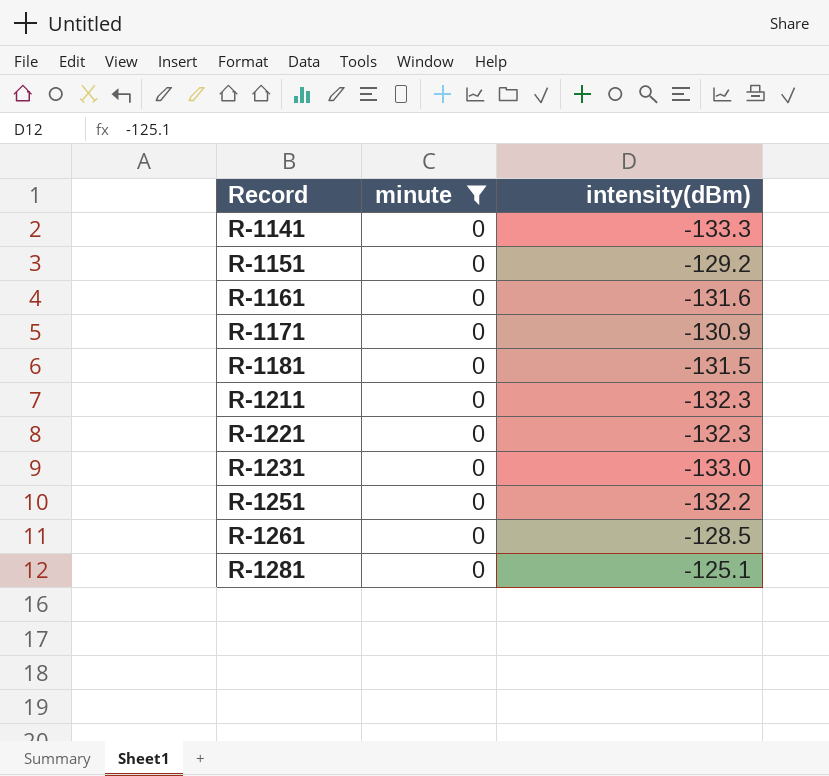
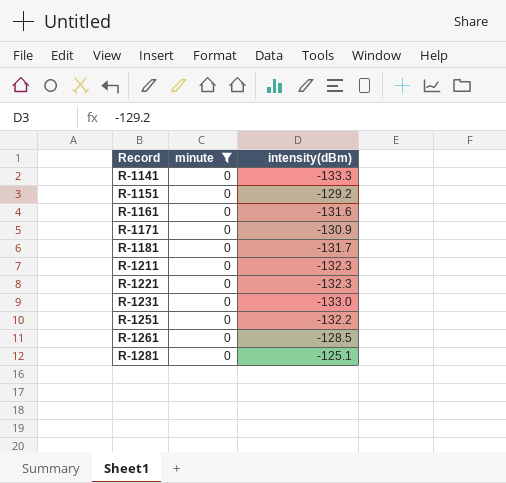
R-1181 | intensity(dBm): -131.5 -> -131.7

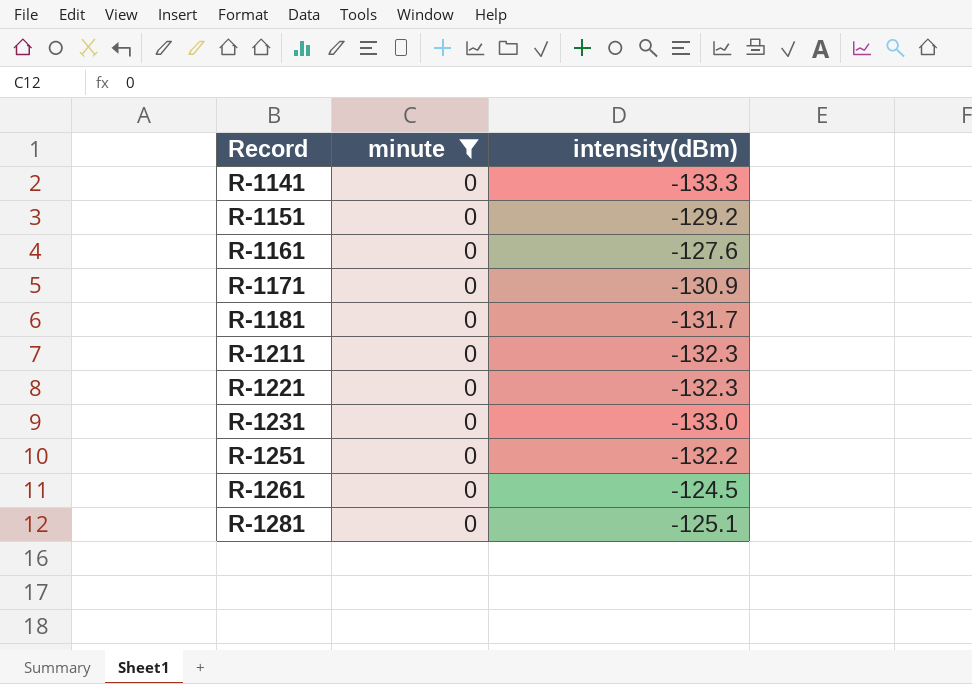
R-1161 | intensity(dBm): -131.6 -> -127.6
R-1261 | intensity(dBm): -128.5 -> -124.5

